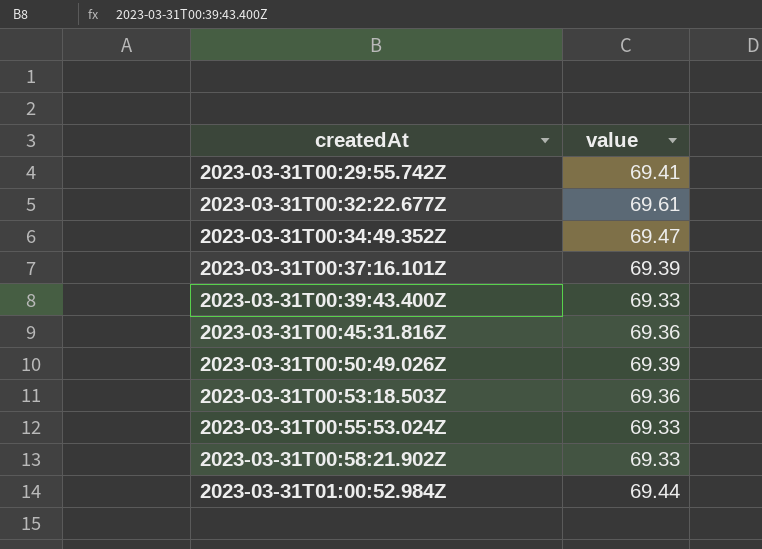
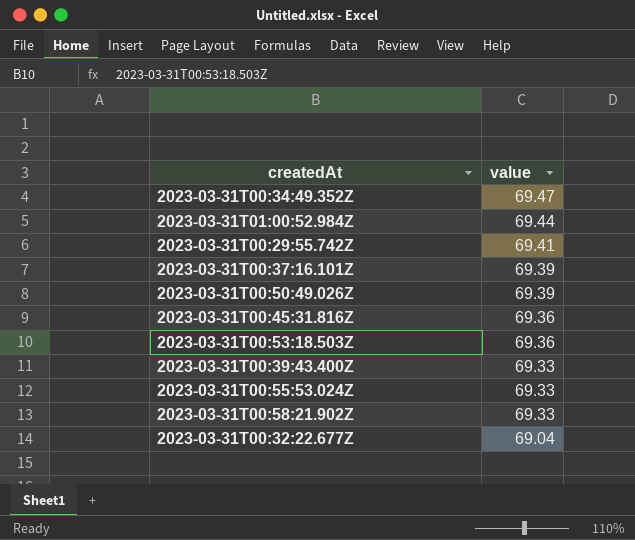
row order: createdAt ascending -> value descending
2023-03-31T00:32:22.677Z | value: 69.61 -> 69.04

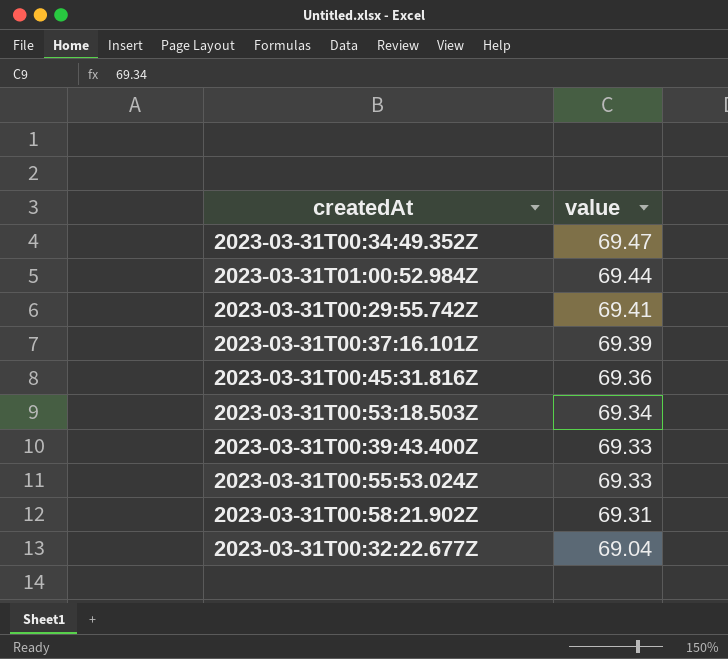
row 2023-03-31T00:50:49.026Z: 69.39 -> none
2023-03-31T00:53:18.503Z | value: 69.36 -> 69.34
2023-03-31T00:58:21.902Z | value: 69.33 -> 69.31

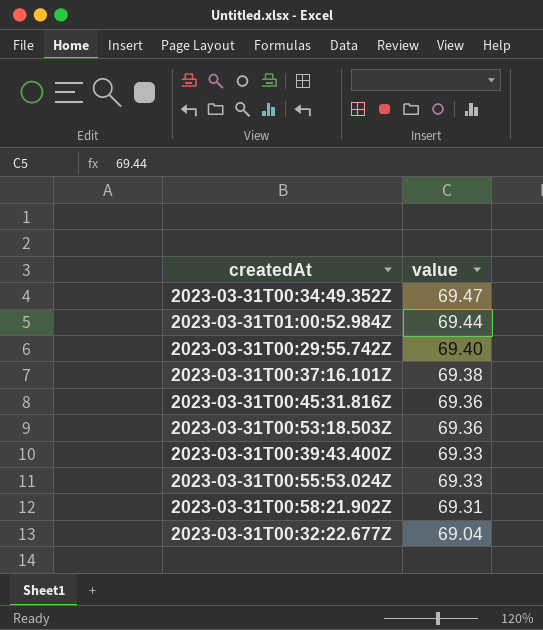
2023-03-31T00:29:55.742Z | value: 69.41 -> 69.40
2023-03-31T00:37:16.101Z | value: 69.39 -> 69.38
2023-03-31T00:53:18.503Z | value: 69.34 -> 69.36

